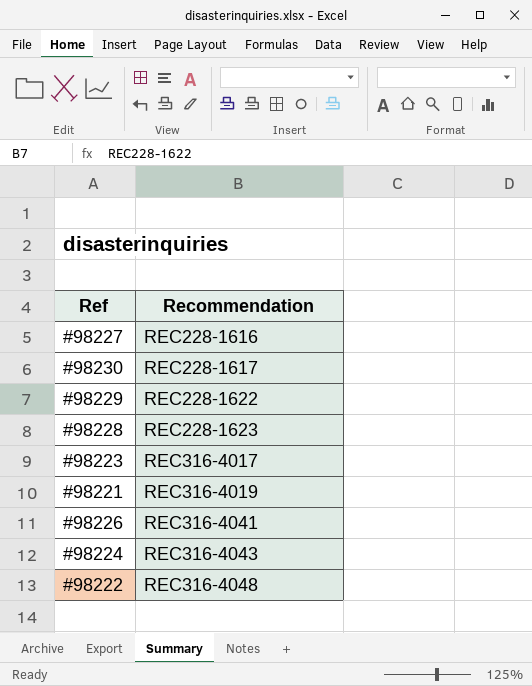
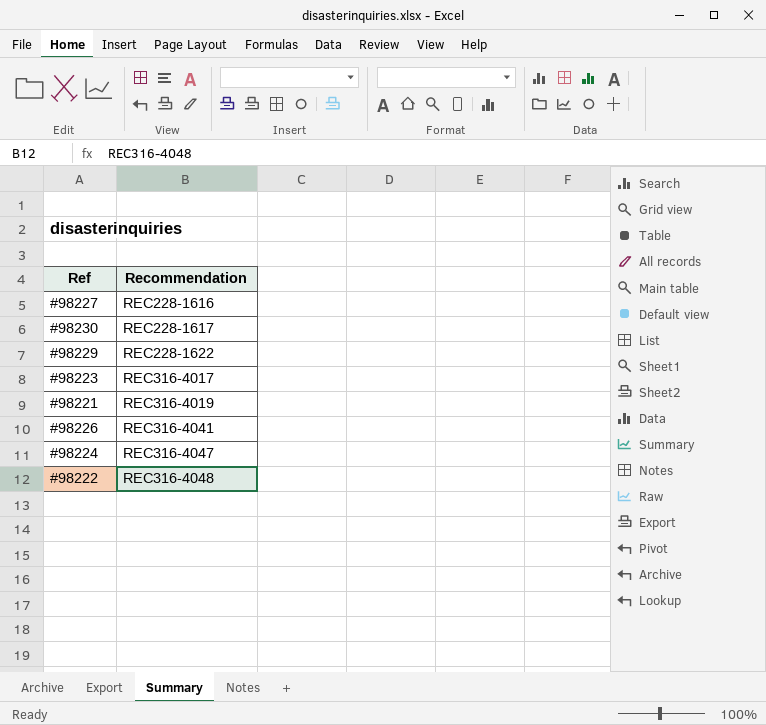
row #98228: REC228-1623 -> none
#98224 | Recommendation: REC316-4043 -> REC316-4047

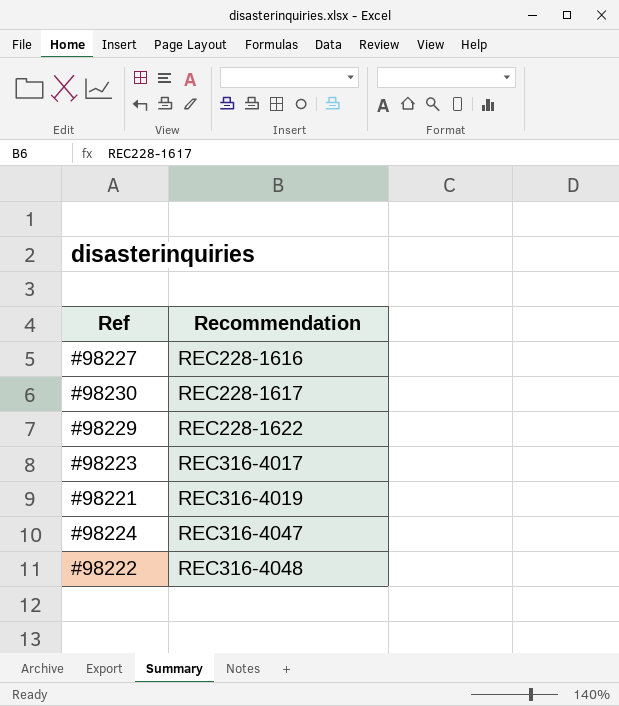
row #98226: REC316-4041 -> none

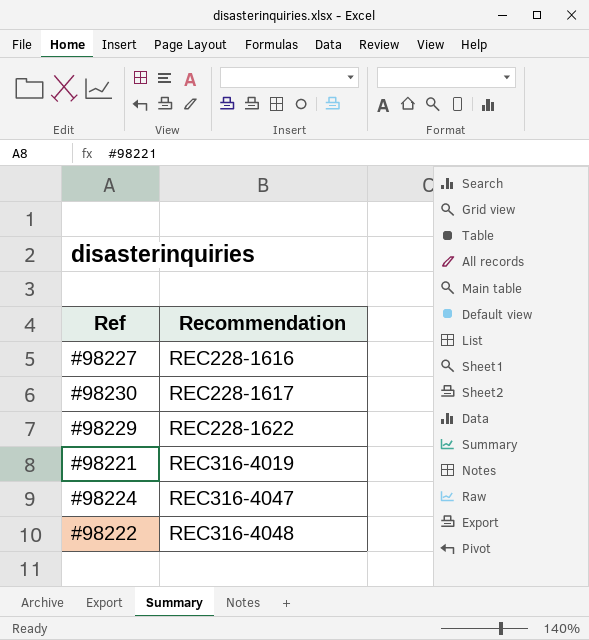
row #98223: REC316-4017 -> none

